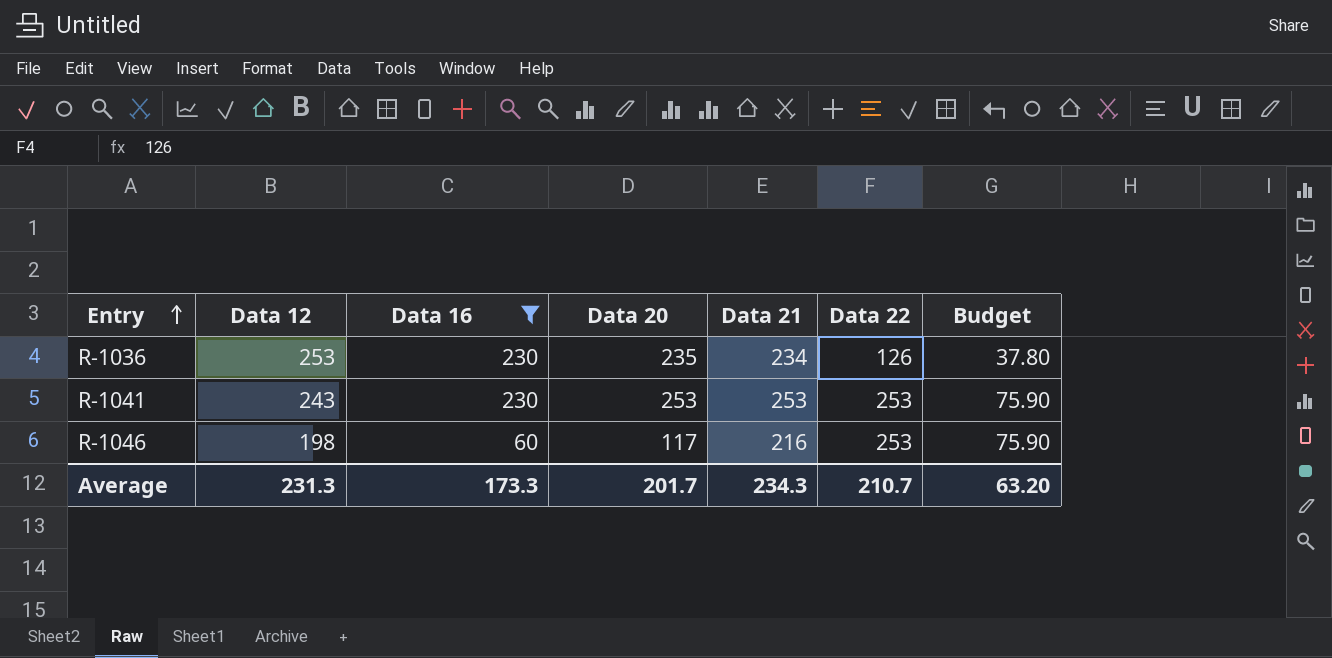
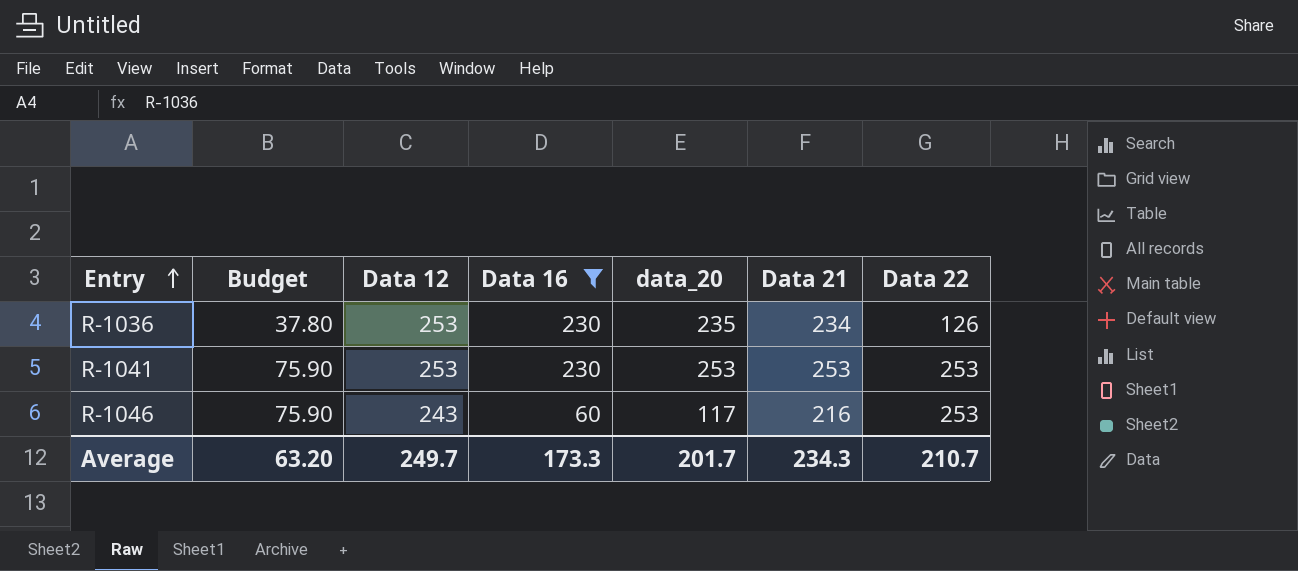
column Budget | position: 7 -> 2
column name: Data 20 -> data_20
R-1041 | Data 12: 243 -> 253
R-1046 | Data 12: 198 -> 243
Average | Data 12: 231.3 -> 249.7

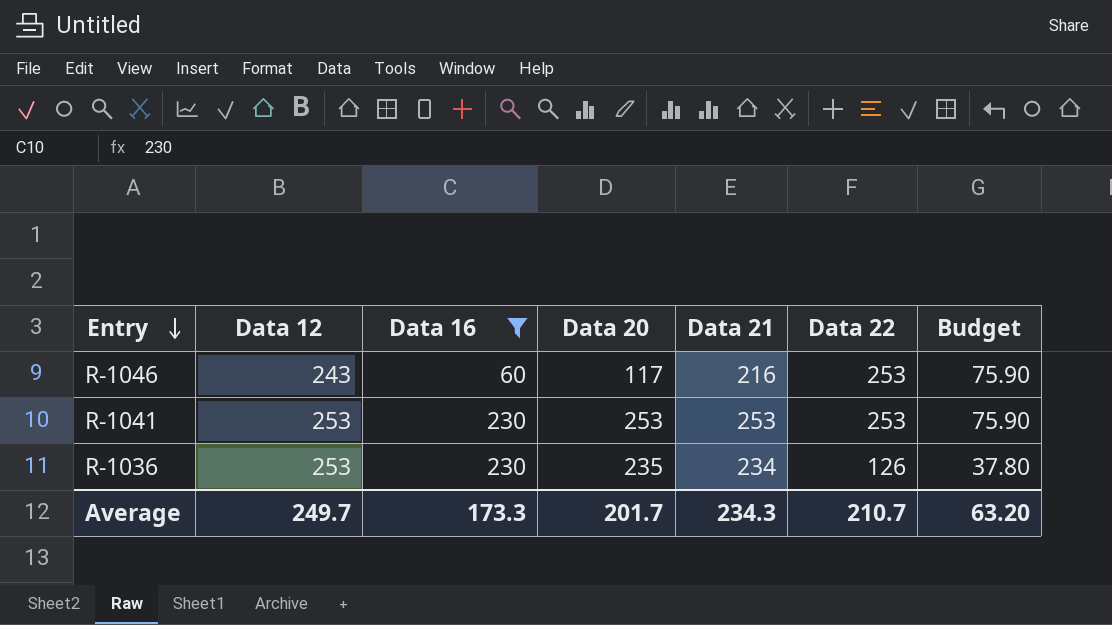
row order: Entry ascending -> Entry descending
column name: data_20 -> Data 20
column Budget | position: 2 -> 7

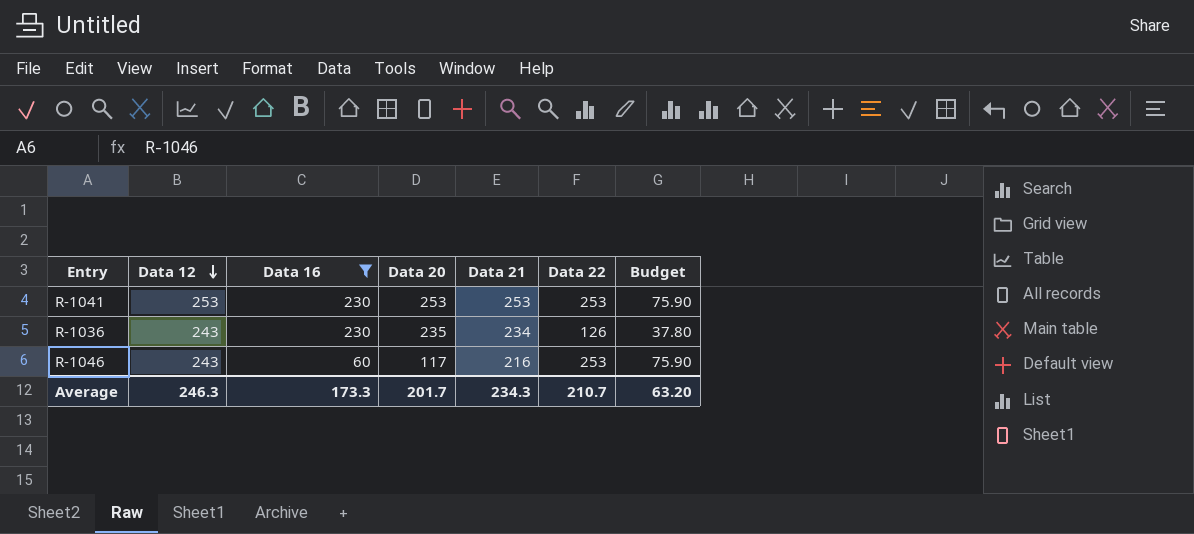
row order: Entry descending -> Data 12 descending
R-1036 | Data 12: 253 -> 243
Average | Data 12: 249.7 -> 246.3

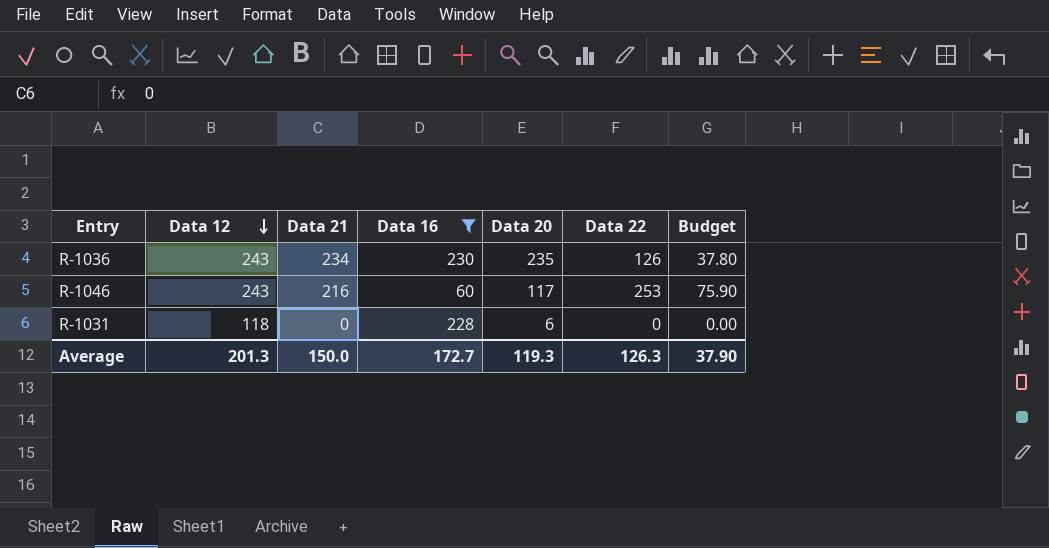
column Data 21 | position: 5 -> 3
row R-1041: 253 | 230 | 253 | 253 | 253 | 75.90 -> none
row R-1031: none -> 118 | 0 | 228 | 6 | 0 | 0.00
Average | Data 12: 246.3 -> 201.3
Average | Data 21: 234.3 -> 150.0
Average | Data 16: 173.3 -> 172.7
Average | Data 20: 201.7 -> 119.3
Average | Data 22: 210.7 -> 126.3
Average | Budget: 63.20 -> 37.90

